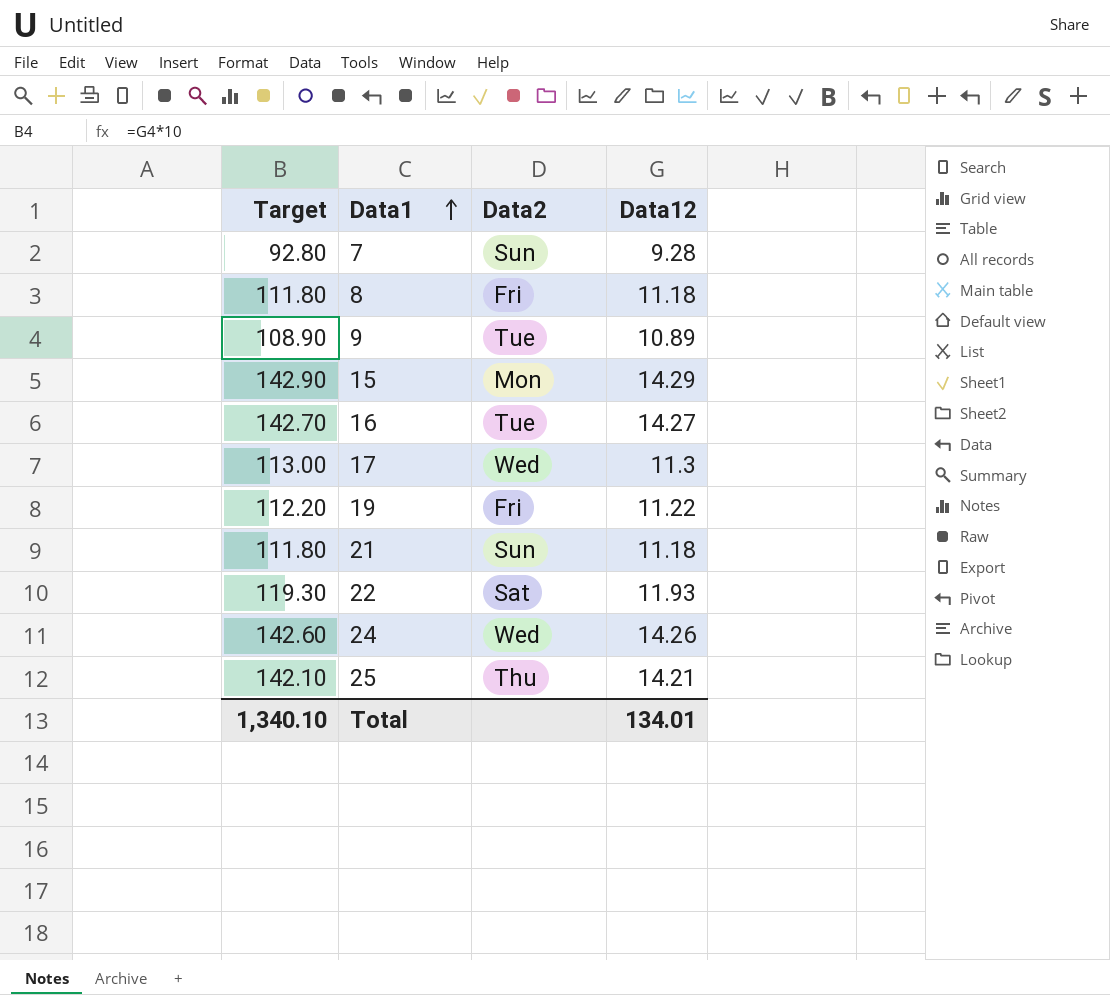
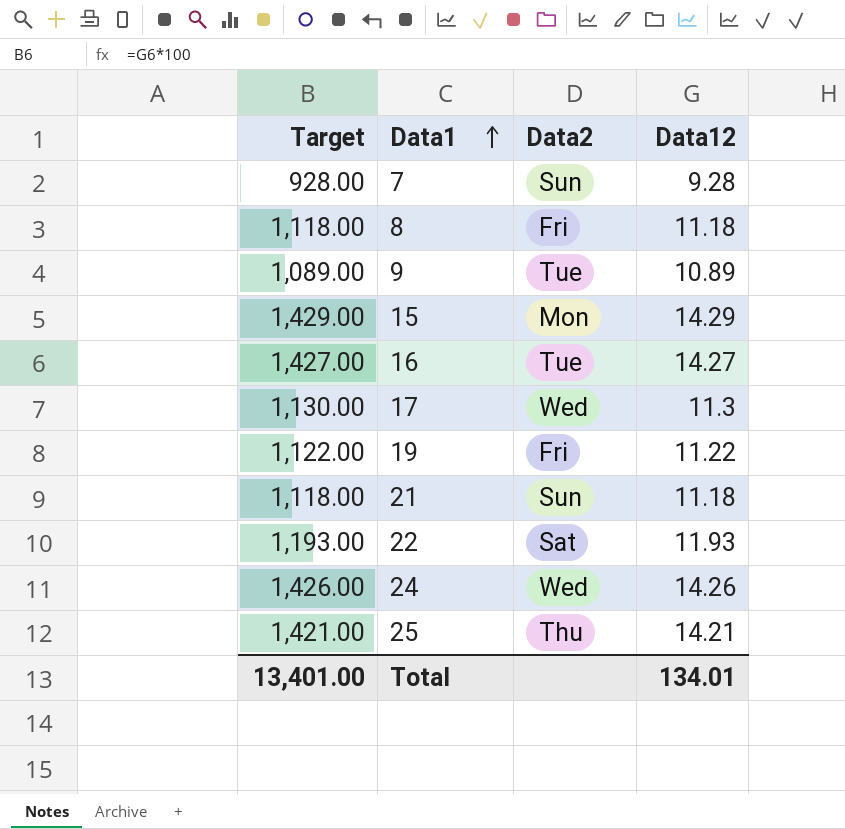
column Target | formula: [Data12] * 10 -> [Data12] * 100
Total | Target: 1,340.10 -> 13,401.00

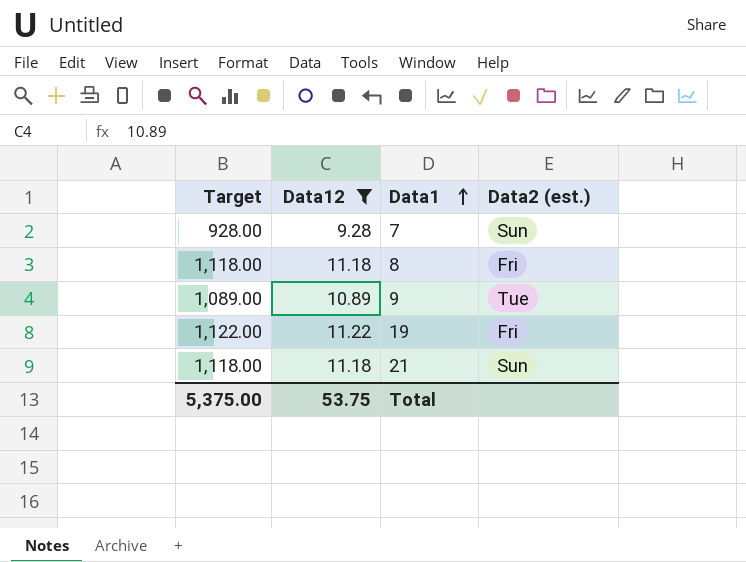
filter: none -> Data12 <= 11.22
column Data12 | position: 4 -> 2
column name: Data2 -> Data2 (est.)
Total | Target: 13,401.00 -> 5,375.00
Total | Data12: 134.01 -> 53.75

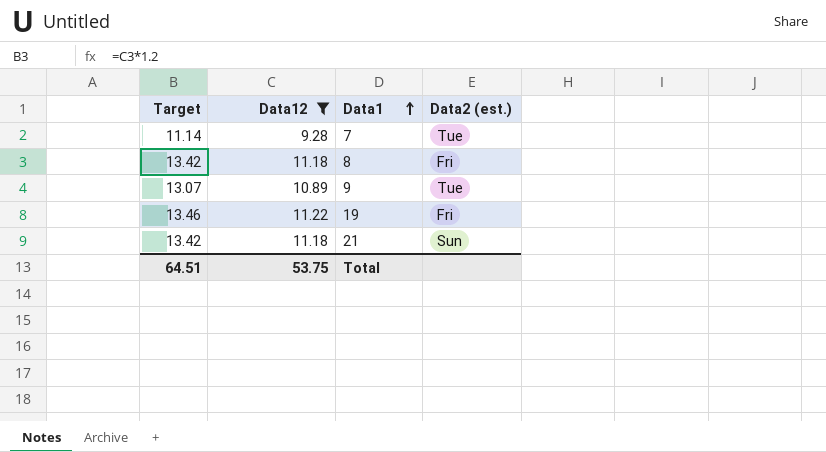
column Target | formula: [Data12] * 100 -> [Data12] * 1.2
7 | Data2 (est.): Sun -> Tue
Total | Target: 5,375.00 -> 64.51

